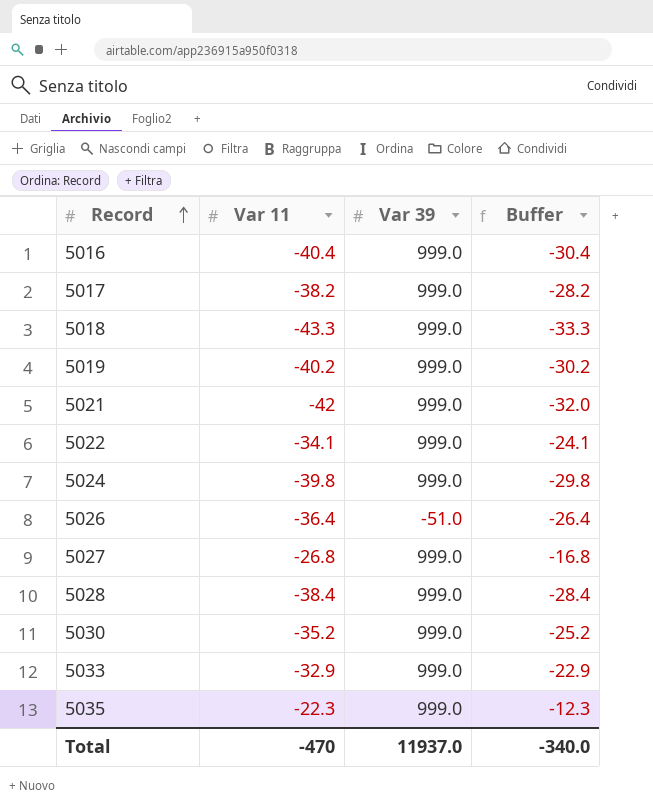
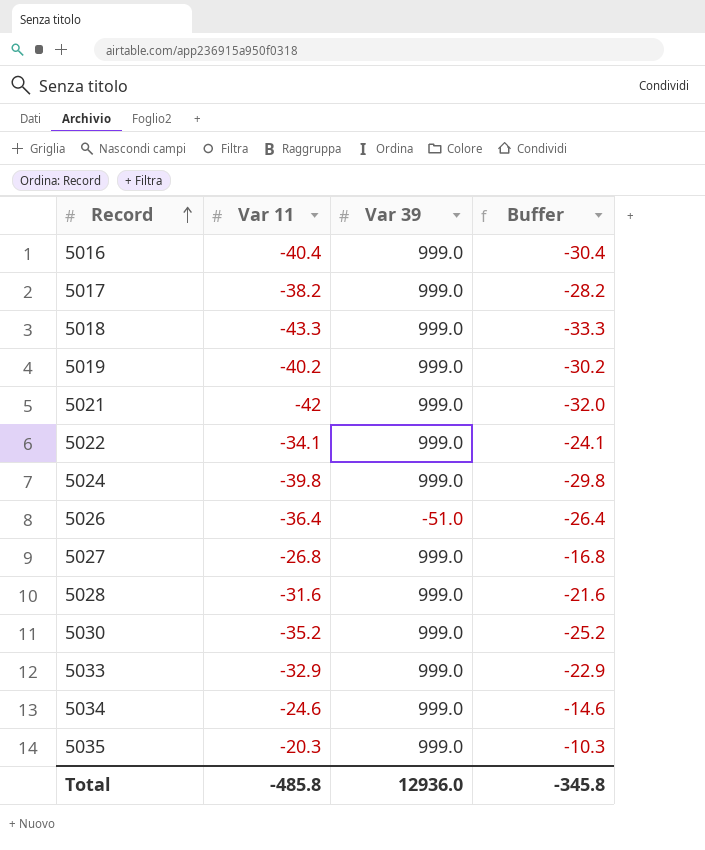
5028 | Var 11: -38.4 -> -31.6
5028 | Buffer: -28.4 -> -21.6
row 5034: none -> -24.6 | 999.0 | -14.6
5035 | Var 11: -22.3 -> -20.3
5035 | Buffer: -12.3 -> -10.3
Total | Var 11: -470 -> -485.8
Total | Var 39: 11937.0 -> 12936.0
Total | Buffer: -340.0 -> -345.8

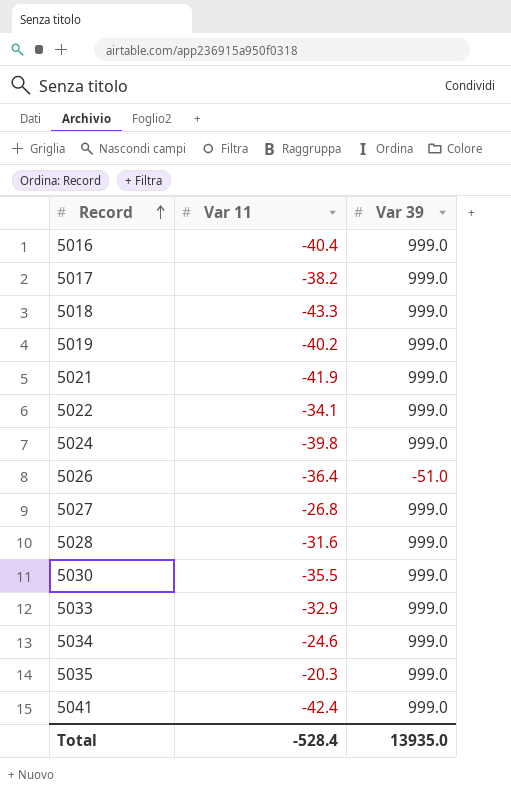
column Buffer | formula: [Var 11] + 10 -> none
5021 | Var 11: -42 -> -41.9
5030 | Var 11: -35.2 -> -35.5
row 5041: none -> -42.4 | 999.0
Total | Var 11: -485.8 -> -528.4
Total | Var 39: 12936.0 -> 13935.0

